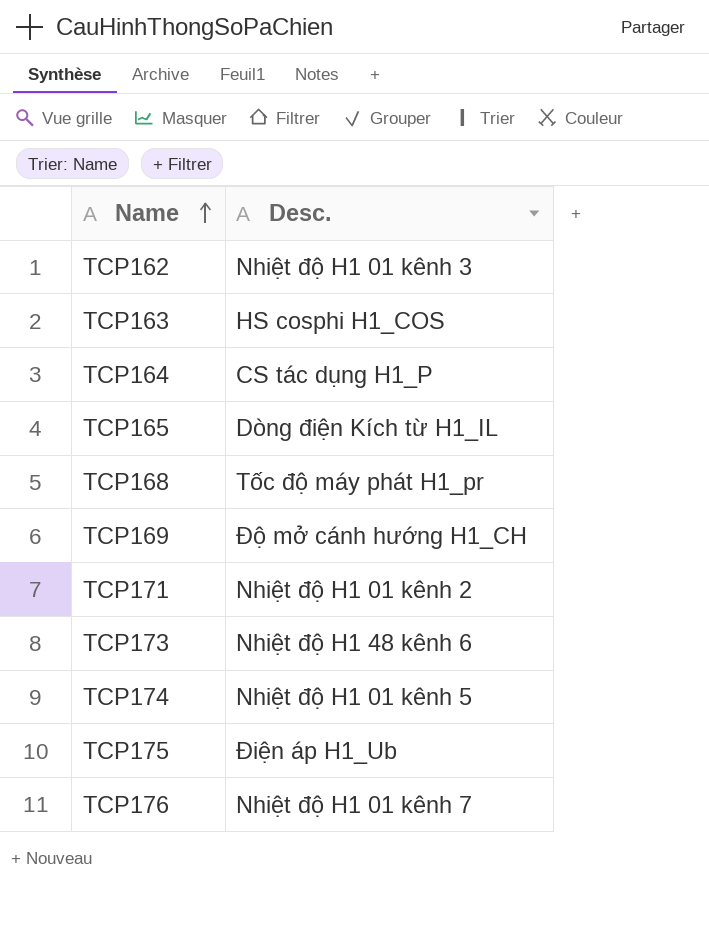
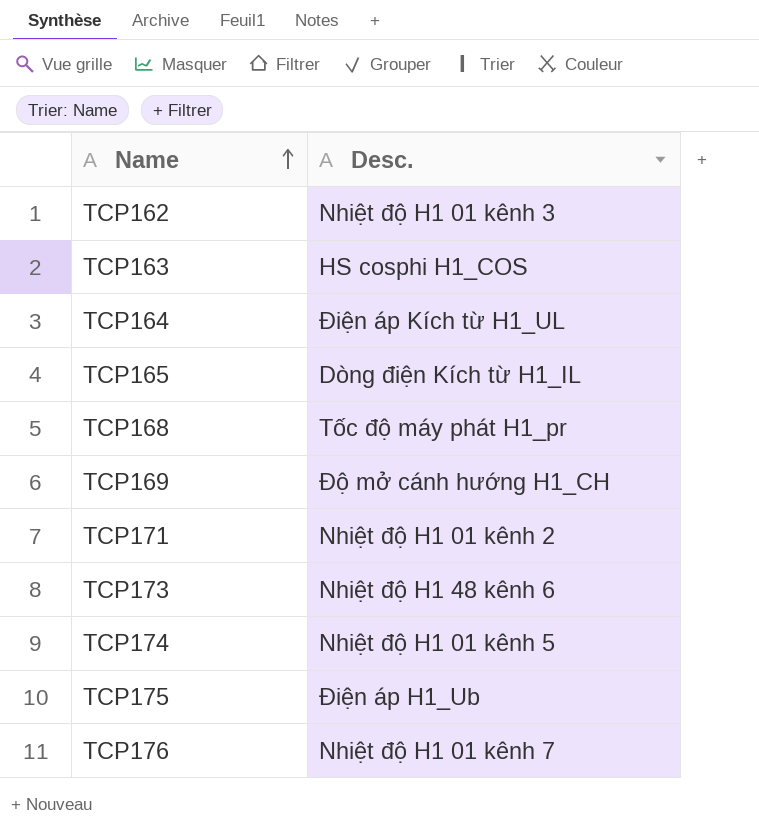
TCP164 | Desc.: CS tác dụng H1_P -> Điện áp Kích từ H1_UL

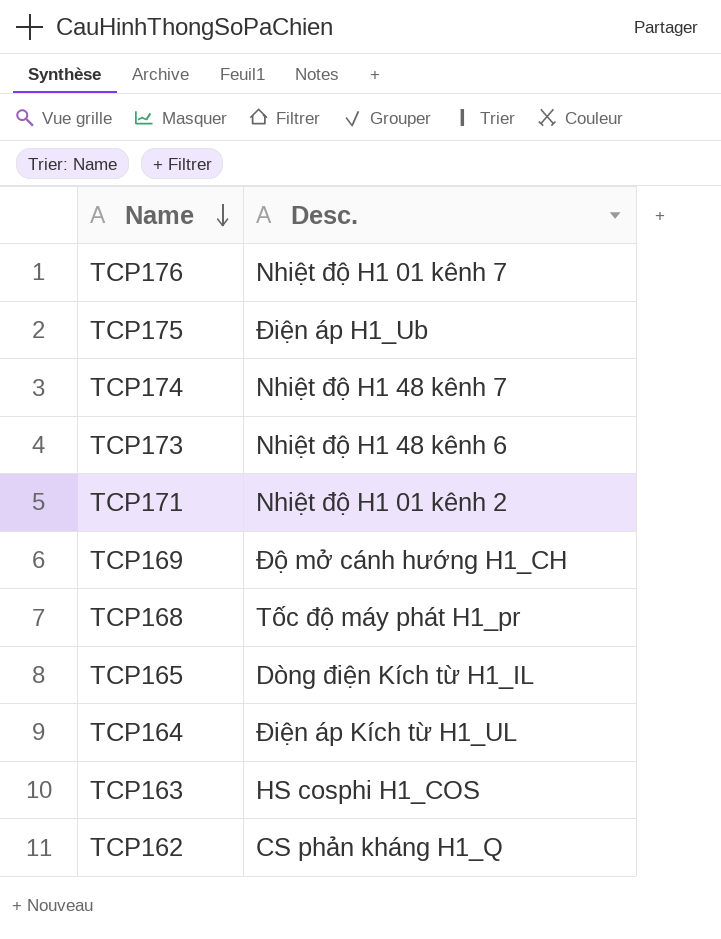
row order: Name ascending -> Name descending
TCP174 | Desc.: Nhiệt độ H1 01 kênh 5 -> Nhiệt độ H1 48 kênh 7
TCP162 | Desc.: Nhiệt độ H1 01 kênh 3 -> CS phản kháng H1_Q

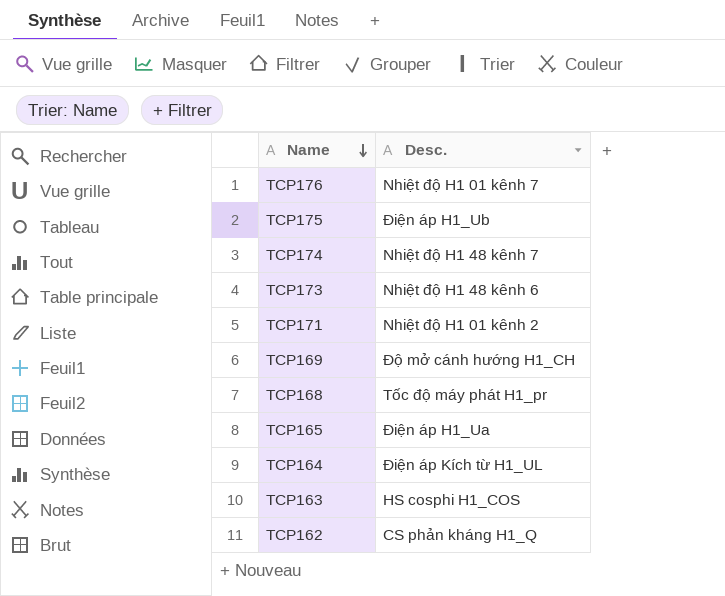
TCP165 | Desc.: Dòng điện Kích từ H1_IL -> Điện áp H1_Ua

